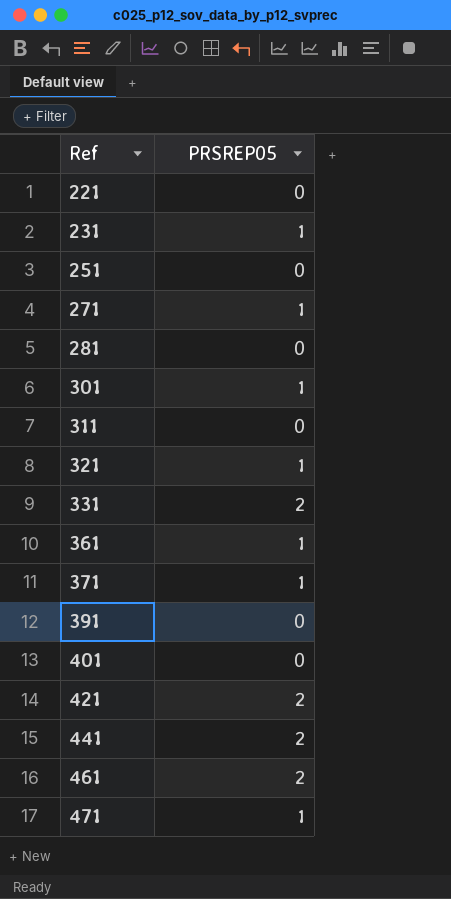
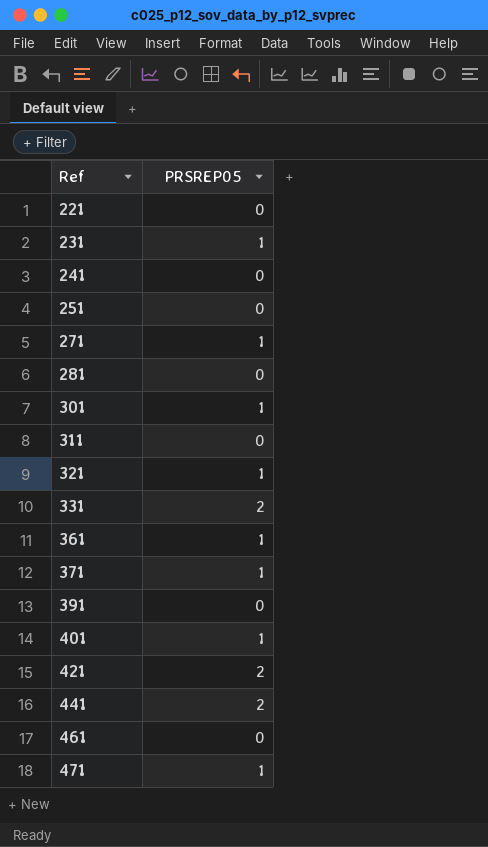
row 241: none -> 0
401 | PRSREP05: 0 -> 1
461 | PRSREP05: 2 -> 0

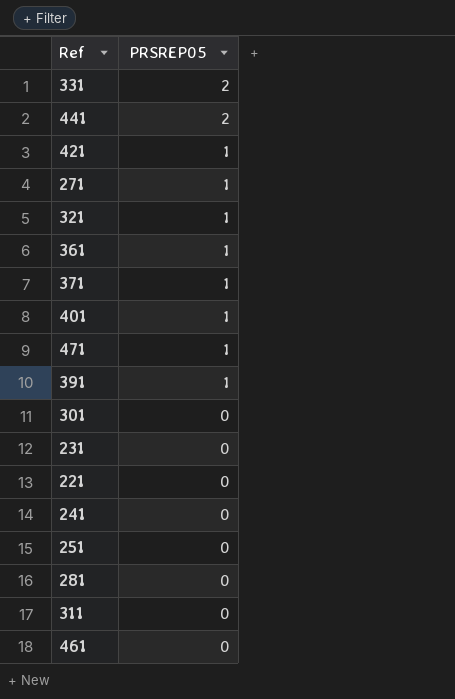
row order: Ref ascending -> PRSREP05 descending
421 | PRSREP05: 2 -> 1
391 | PRSREP05: 0 -> 1
301 | PRSREP05: 1 -> 0
231 | PRSREP05: 1 -> 0

